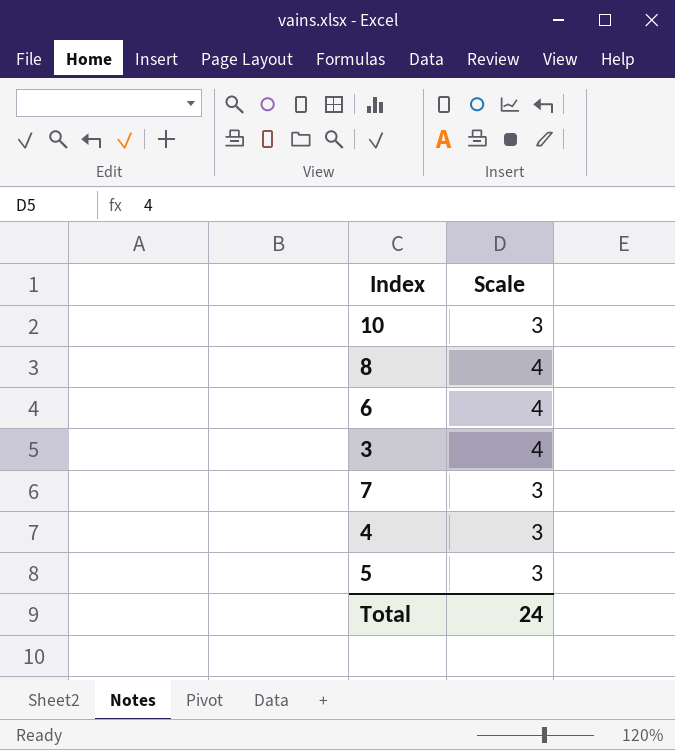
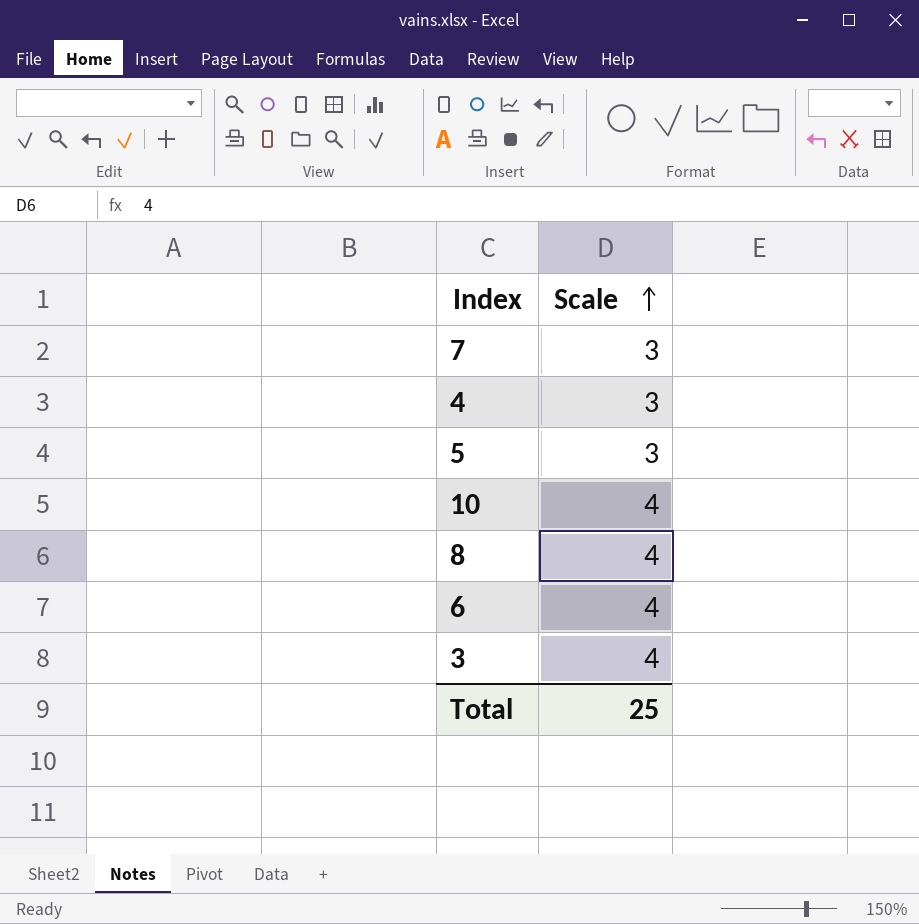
row order: none -> Scale ascending
10 | Scale: 3 -> 4
Total | Scale: 24 -> 25

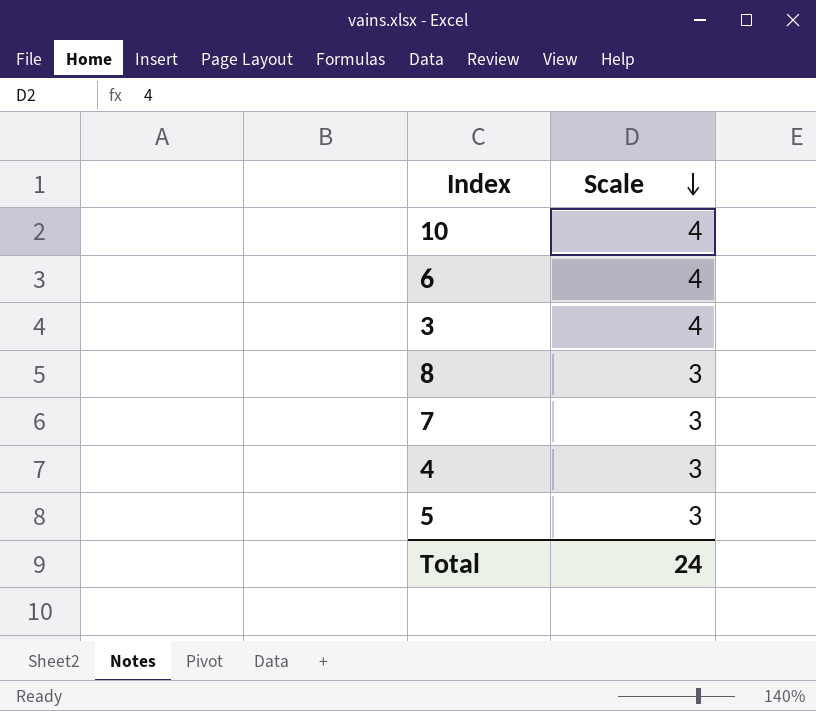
row order: Scale ascending -> Scale descending
8 | Scale: 4 -> 3
Total | Scale: 25 -> 24

